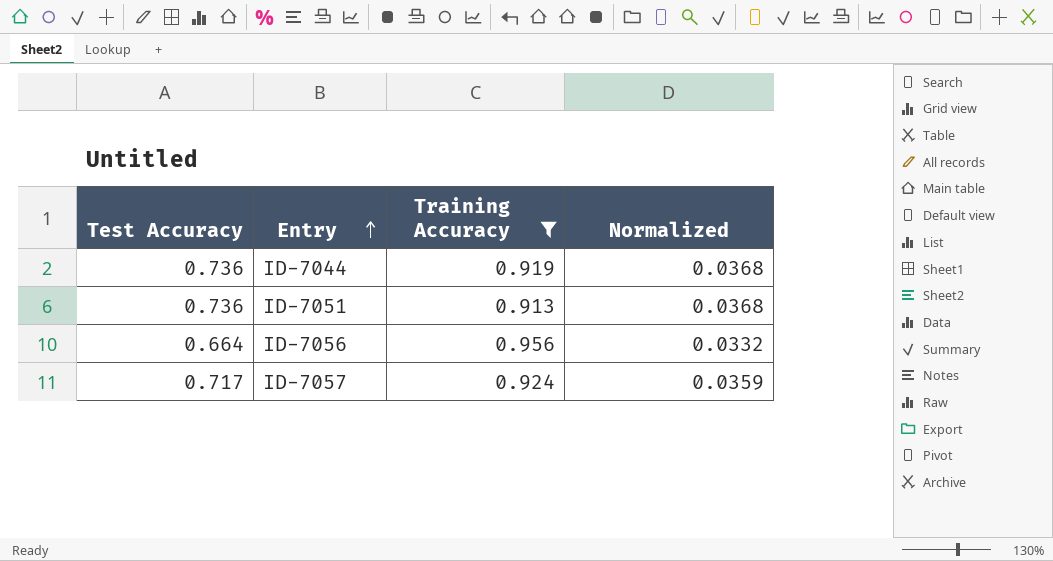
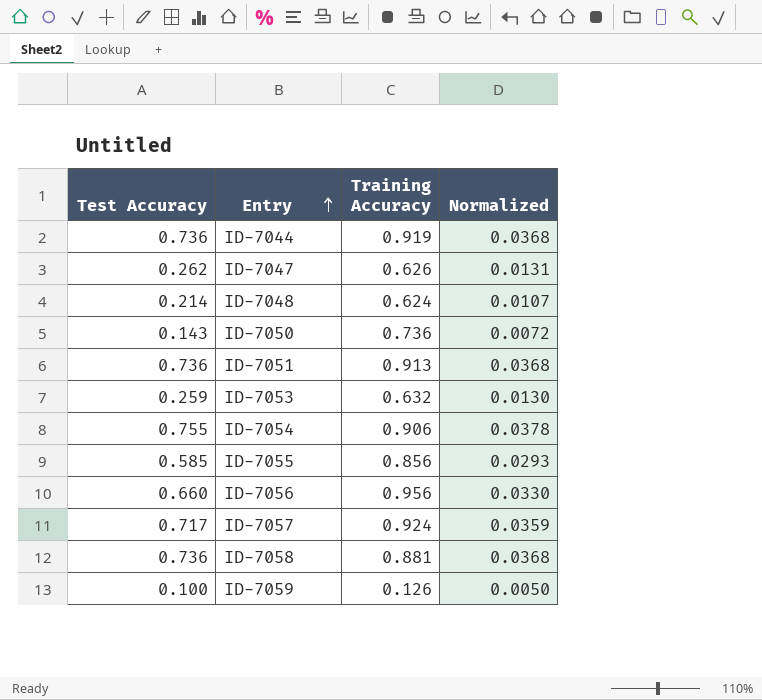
filter: Training Accuracy >= 0.913 -> none
ID-7056 | Test Accuracy: 0.664 -> 0.660
ID-7056 | Normalized: 0.0332 -> 0.0330

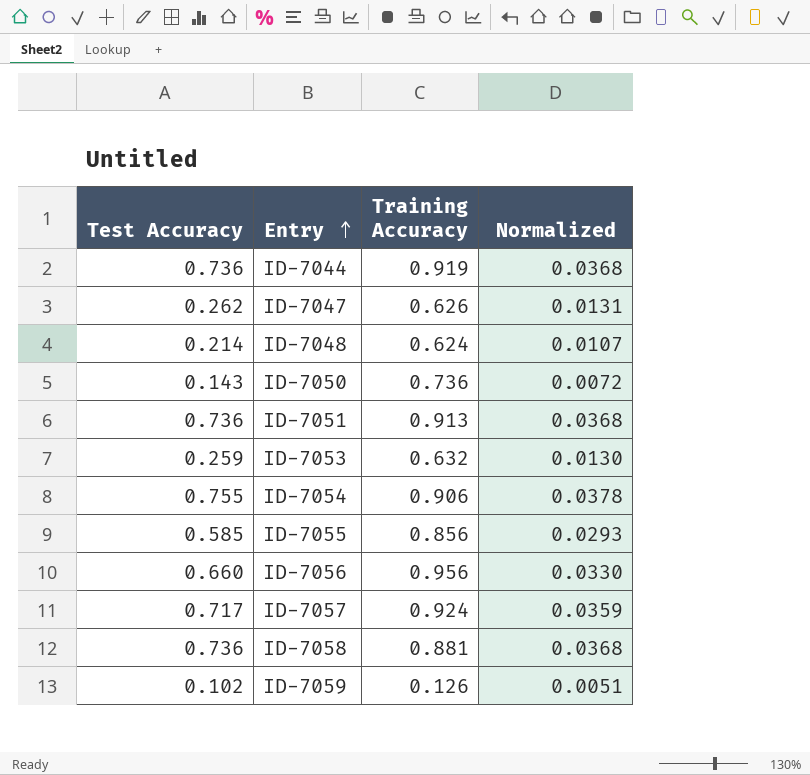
ID-7059 | Test Accuracy: 0.100 -> 0.102
ID-7059 | Normalized: 0.0050 -> 0.0051

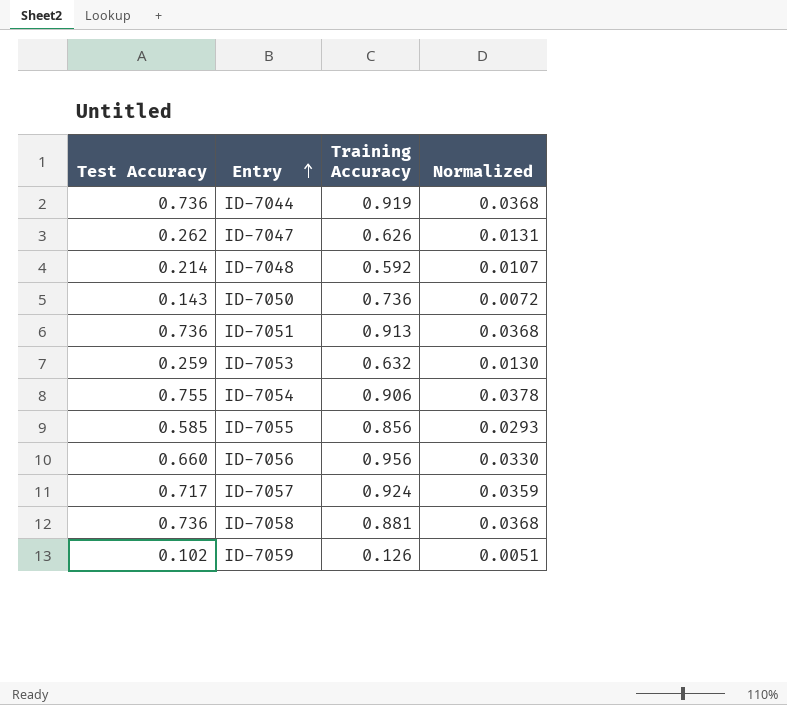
ID-7048 | Training Accuracy: 0.624 -> 0.592

